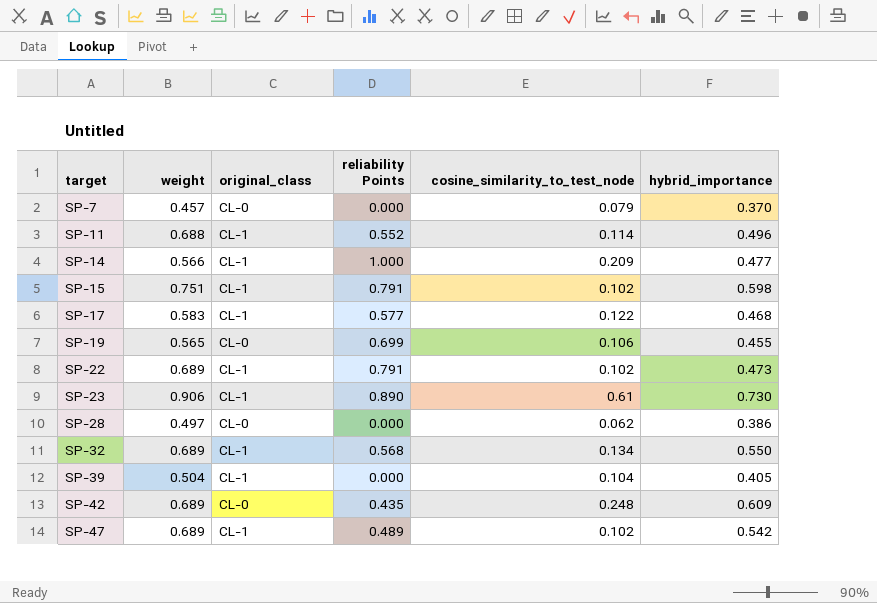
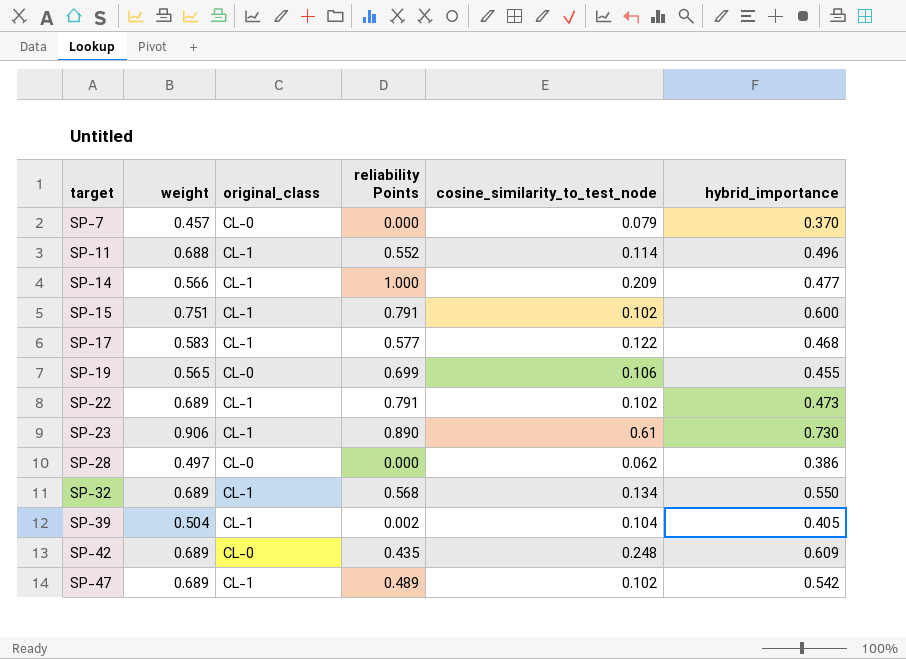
SP-15 | hybrid_importance: 0.598 -> 0.600
SP-39 | reliability Points: 0.000 -> 0.002

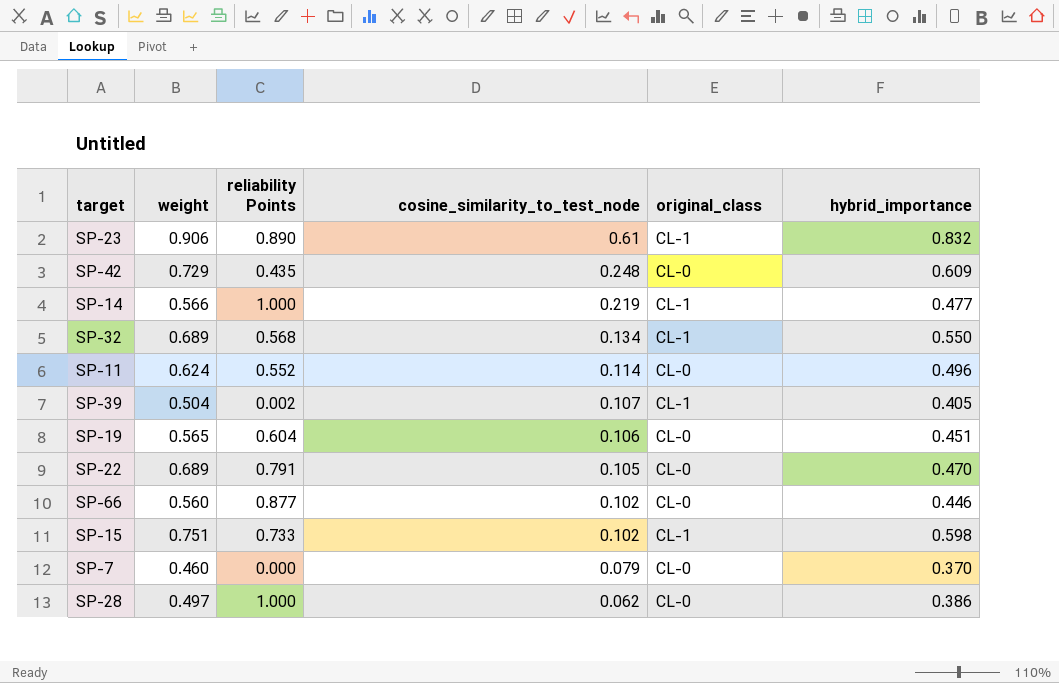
row order: target ascending -> cosine_similarity_to_test_node descending
column original_class | position: 3 -> 5
row SP-17: 0.583 | CL-1 | 0.577 | 0.122 | 0.468 -> none
row SP-47: 0.689 | CL-1 | 0.489 | 0.102 | 0.542 -> none
SP-23 | hybrid_importance: 0.730 -> 0.832
SP-42 | weight: 0.689 -> 0.729
SP-14 | cosine_similarity_to_test_node: 0.209 -> 0.219
SP-11 | weight: 0.688 -> 0.624
SP-11 | original_class: CL-1 -> CL-0
SP-39 | cosine_similarity_to_test_node: 0.104 -> 0.107
SP-19 | reliability Points: 0.699 -> 0.604
SP-19 | hybrid_importance: 0.455 -> 0.451
SP-22 | cosine_similarity_to_test_node: 0.102 -> 0.105
SP-22 | original_class: CL-1 -> CL-0
SP-22 | hybrid_importance: 0.473 -> 0.470
row SP-66: none -> 0.560 | 0.877 | 0.102 | CL-0 | 0.446
SP-15 | reliability Points: 0.791 -> 0.733
SP-15 | hybrid_importance: 0.600 -> 0.598
SP-7 | weight: 0.457 -> 0.460
SP-28 | reliability Points: 0.000 -> 1.000

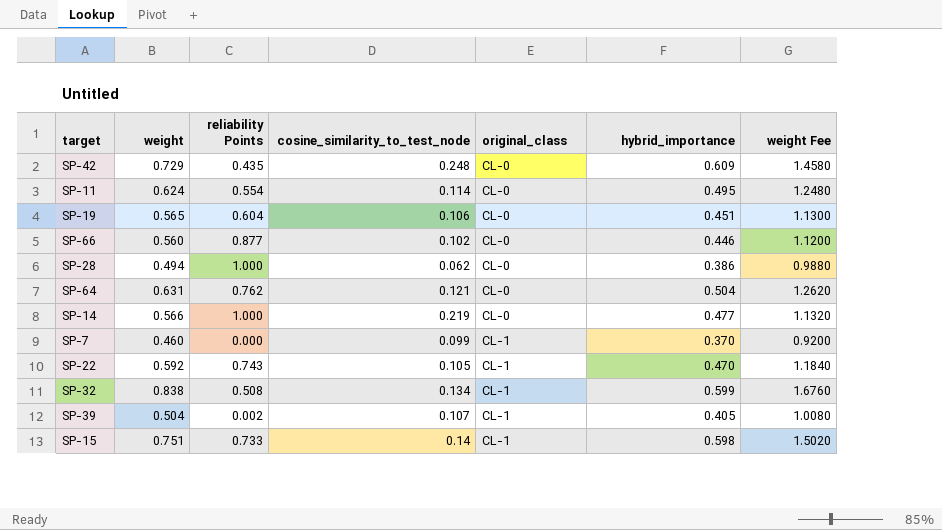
row order: cosine_similarity_to_test_node descending -> original_class ascending
column weight Fee | formula: none -> [weight] * 2
row SP-23: 0.906 | 0.890 | 0.61 | CL-1 | 0.832 -> none
SP-11 | reliability Points: 0.552 -> 0.554
SP-11 | hybrid_importance: 0.496 -> 0.495
SP-28 | weight: 0.497 -> 0.494
row SP-64: none -> 0.631 | 0.762 | 0.121 | CL-0 | 0.504 | 1.2620
SP-14 | original_class: CL-1 -> CL-0
SP-7 | cosine_similarity_to_test_node: 0.079 -> 0.099
SP-7 | original_class: CL-0 -> CL-1
SP-22 | weight: 0.689 -> 0.592
SP-22 | reliability Points: 0.791 -> 0.743
SP-22 | original_class: CL-0 -> CL-1
SP-32 | weight: 0.689 -> 0.838
SP-32 | reliability Points: 0.568 -> 0.508
SP-32 | hybrid_importance: 0.550 -> 0.599
SP-15 | cosine_similarity_to_test_node: 0.102 -> 0.14

